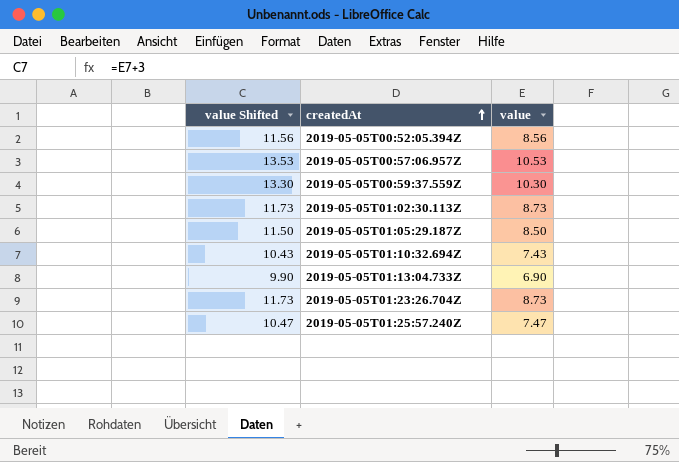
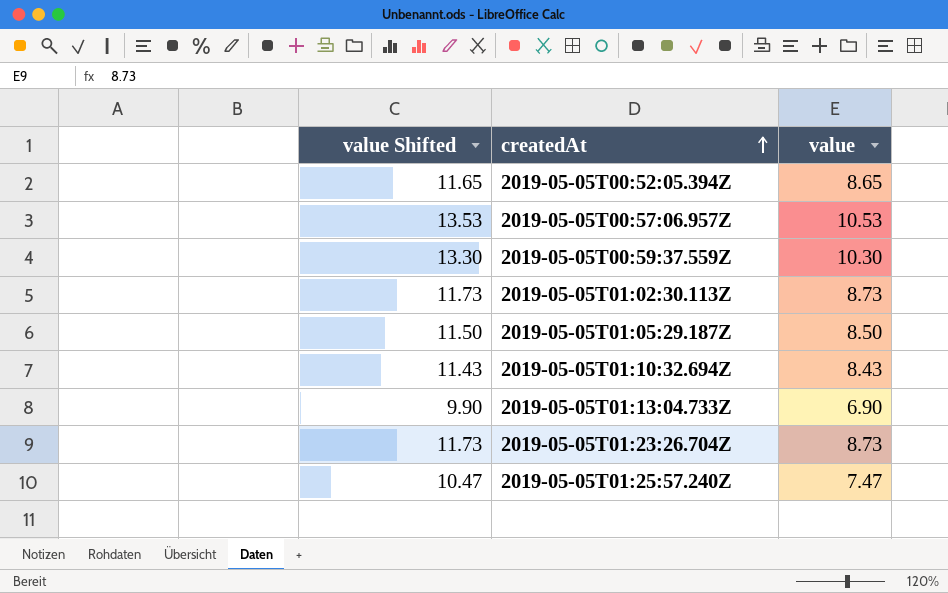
2019-05-05T00:52:05.394Z | value Shifted: 11.56 -> 11.65
2019-05-05T00:52:05.394Z | value: 8.56 -> 8.65
2019-05-05T01:10:32.694Z | value Shifted: 10.43 -> 11.43
2019-05-05T01:10:32.694Z | value: 7.43 -> 8.43

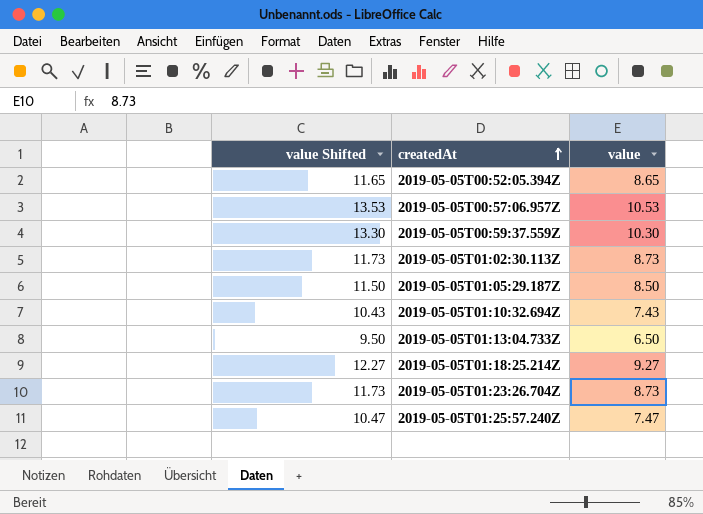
2019-05-05T01:10:32.694Z | value Shifted: 11.43 -> 10.43
2019-05-05T01:10:32.694Z | value: 8.43 -> 7.43
2019-05-05T01:13:04.733Z | value Shifted: 9.90 -> 9.50
2019-05-05T01:13:04.733Z | value: 6.90 -> 6.50
row 2019-05-05T01:18:25.214Z: none -> 12.27 | 9.27

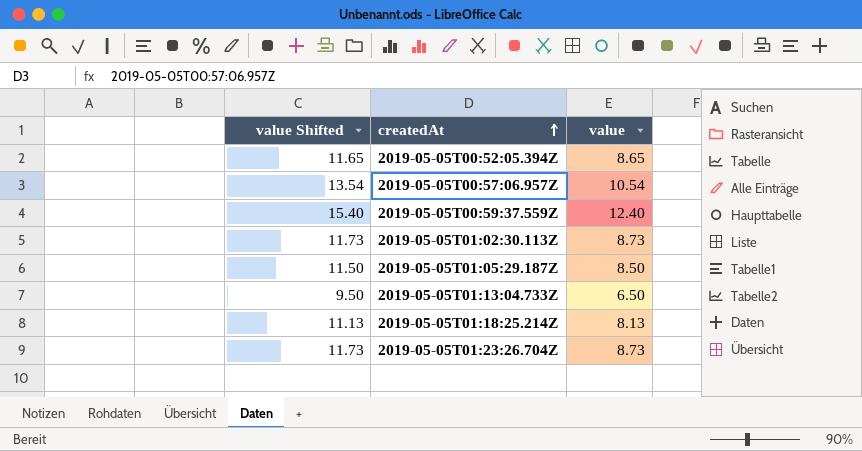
row 2019-05-05T01:10:32.694Z: 10.43 | 7.43 -> none
row 2019-05-05T01:25:57.240Z: 10.47 | 7.47 -> none
2019-05-05T00:57:06.957Z | value Shifted: 13.53 -> 13.54
2019-05-05T00:57:06.957Z | value: 10.53 -> 10.54
2019-05-05T00:59:37.559Z | value Shifted: 13.30 -> 15.40
2019-05-05T00:59:37.559Z | value: 10.30 -> 12.40
2019-05-05T01:18:25.214Z | value Shifted: 12.27 -> 11.13
2019-05-05T01:18:25.214Z | value: 9.27 -> 8.13

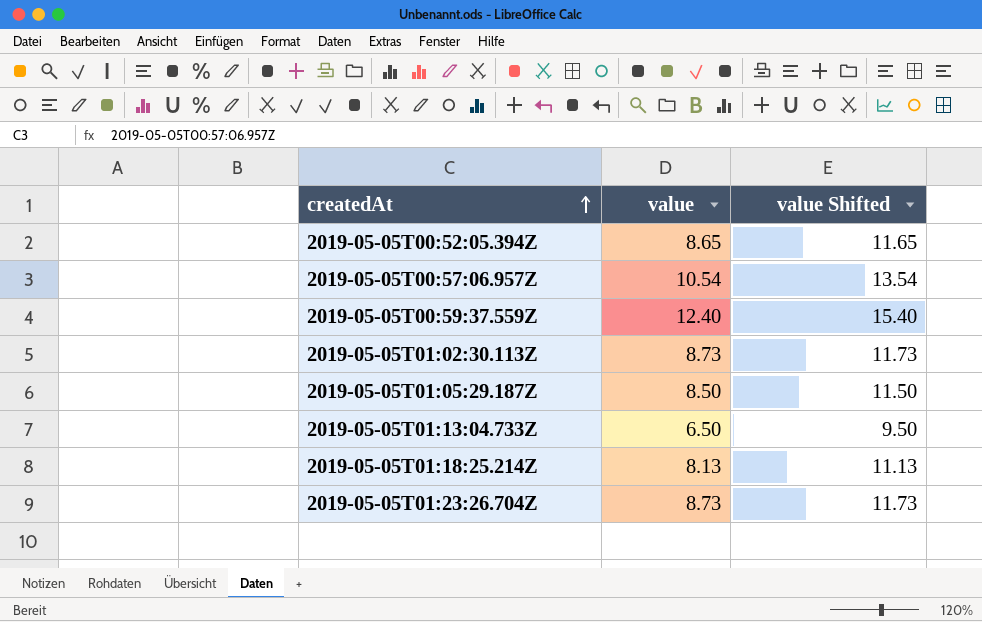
column value Shifted | position: 1 -> 3

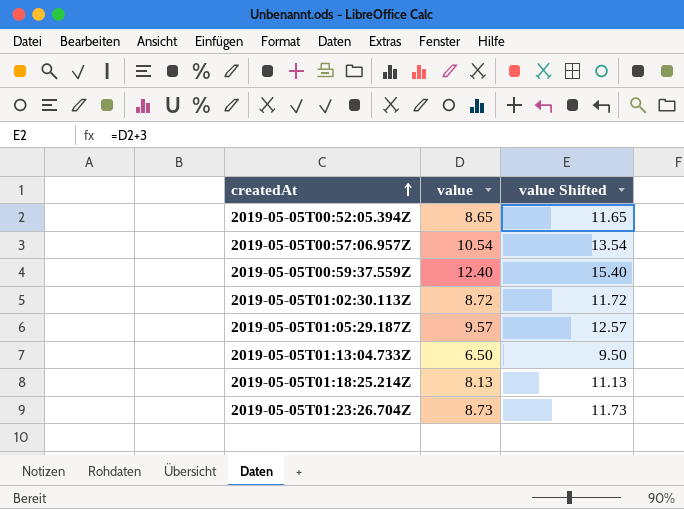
2019-05-05T01:02:30.113Z | value: 8.73 -> 8.72
2019-05-05T01:02:30.113Z | value Shifted: 11.73 -> 11.72
2019-05-05T01:05:29.187Z | value: 8.50 -> 9.57
2019-05-05T01:05:29.187Z | value Shifted: 11.50 -> 12.57

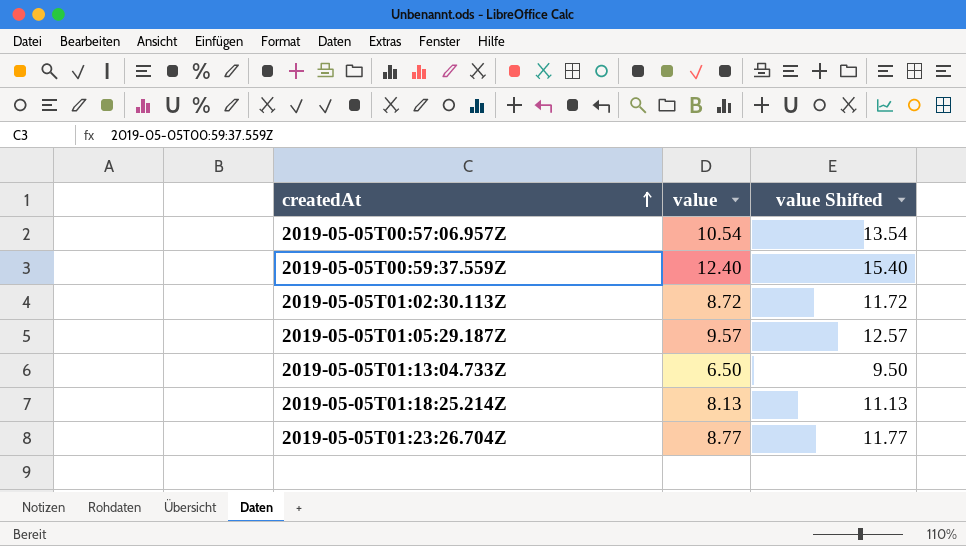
row 2019-05-05T00:52:05.394Z: 8.65 | 11.65 -> none
2019-05-05T01:23:26.704Z | value: 8.73 -> 8.77
2019-05-05T01:23:26.704Z | value Shifted: 11.73 -> 11.77

